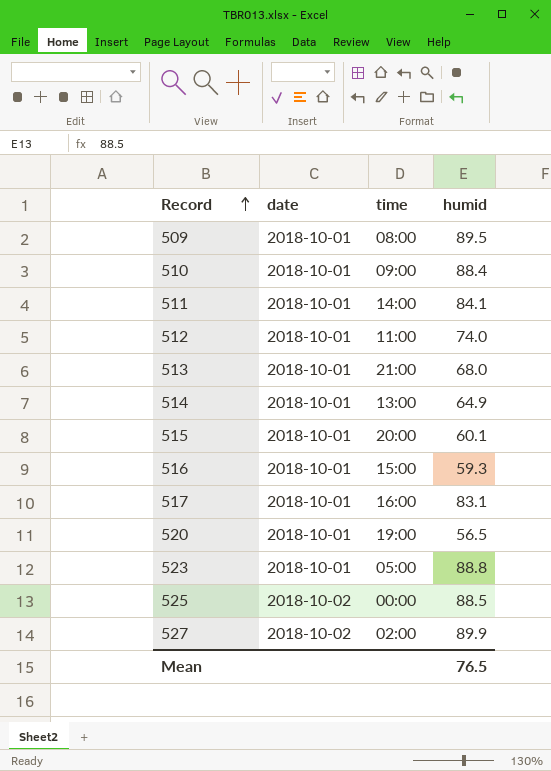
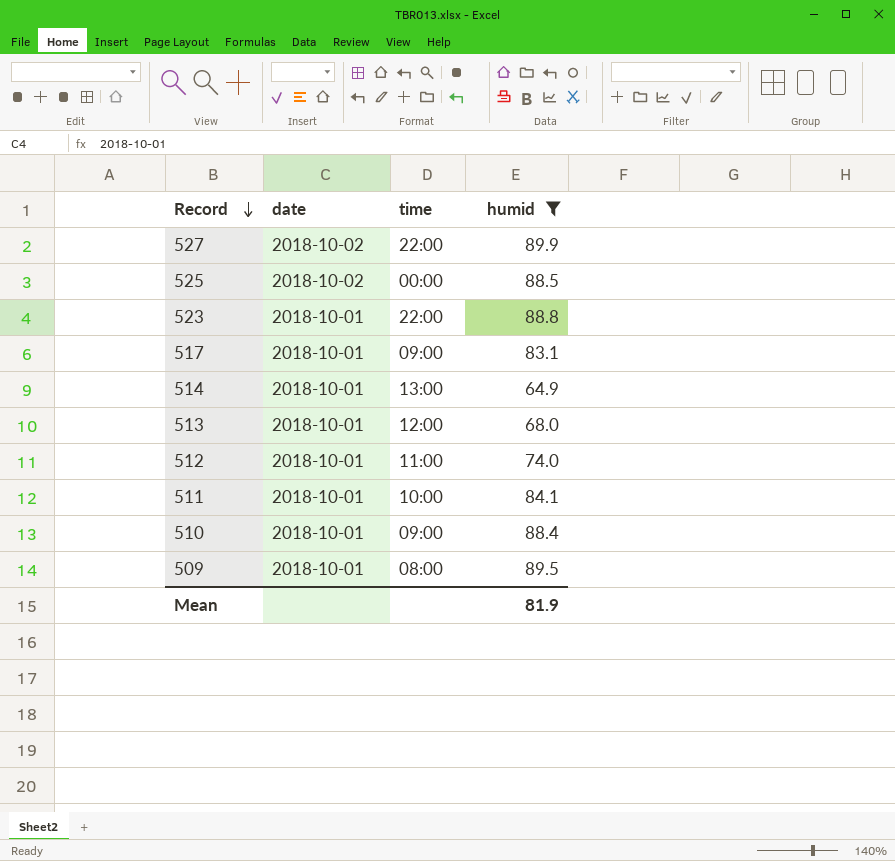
filter: none -> humid >= 64.9
row order: Record ascending -> Record descending
527 | time: 02:00 -> 22:00
523 | time: 05:00 -> 22:00
517 | time: 16:00 -> 09:00
513 | time: 21:00 -> 12:00
511 | time: 14:00 -> 10:00
Mean | humid: 76.5 -> 81.9

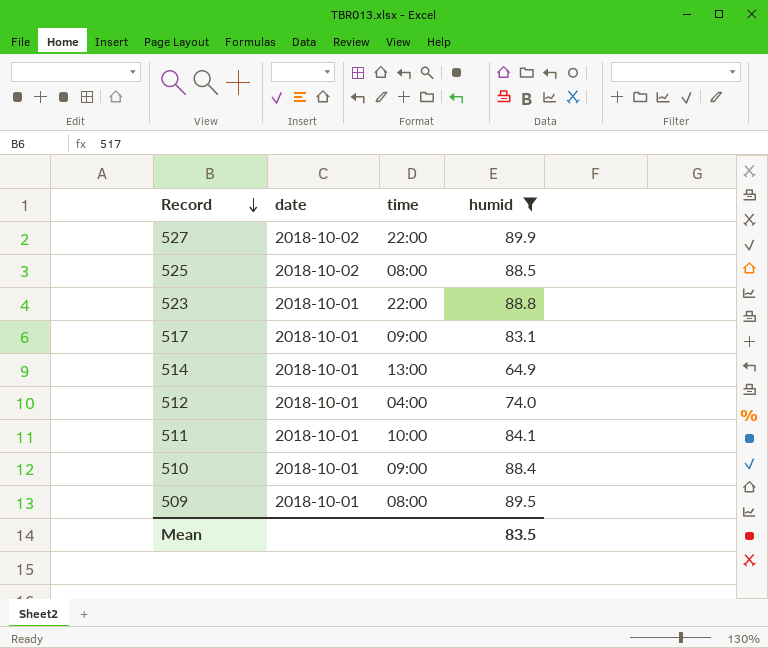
row 513: 2018-10-01 | 12:00 | 68.0 -> none
525 | time: 00:00 -> 08:00
512 | time: 11:00 -> 04:00
Mean | humid: 81.9 -> 83.5

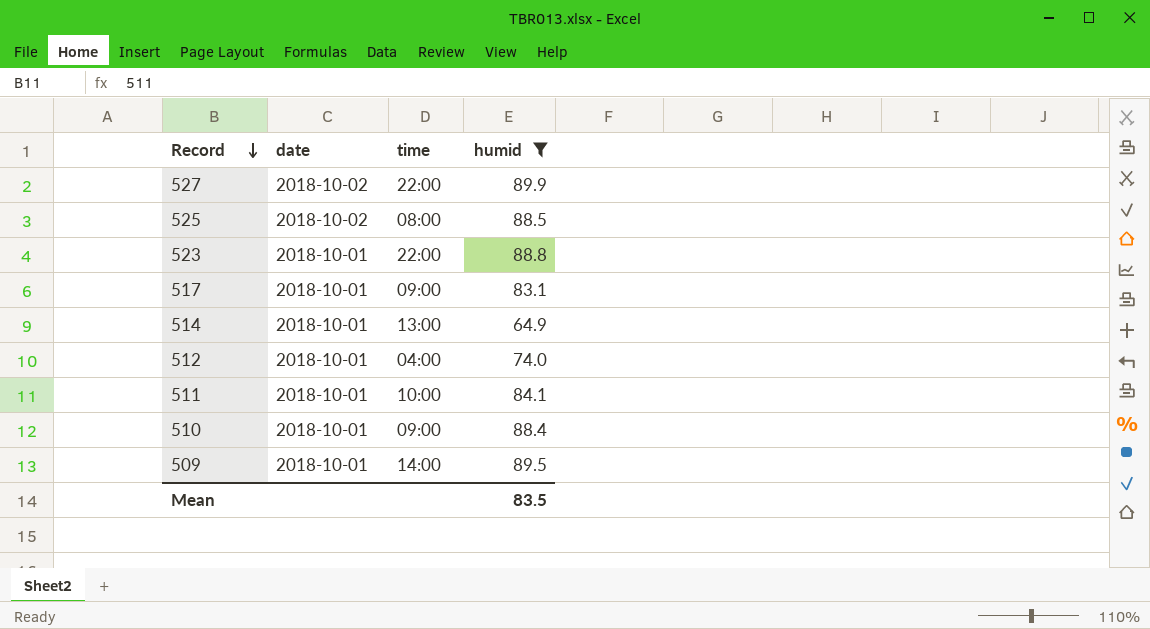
509 | time: 08:00 -> 14:00

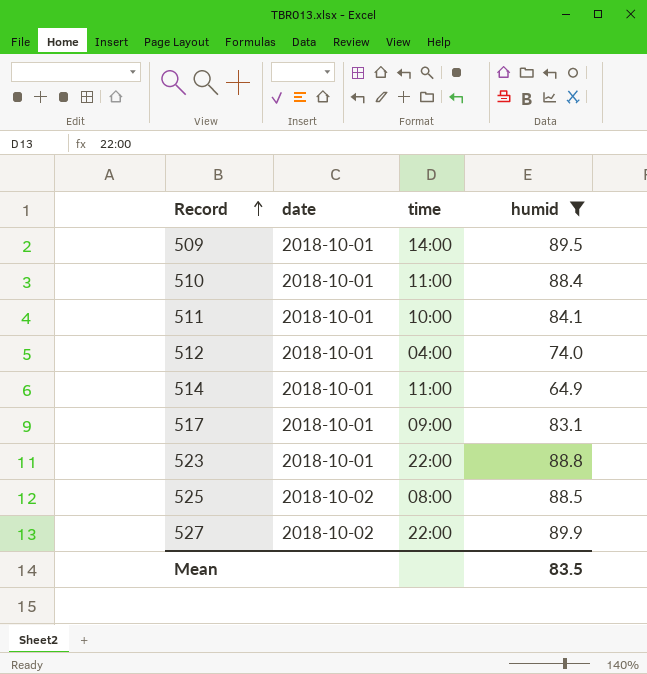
row order: Record descending -> Record ascending
510 | time: 09:00 -> 11:00
514 | time: 13:00 -> 11:00

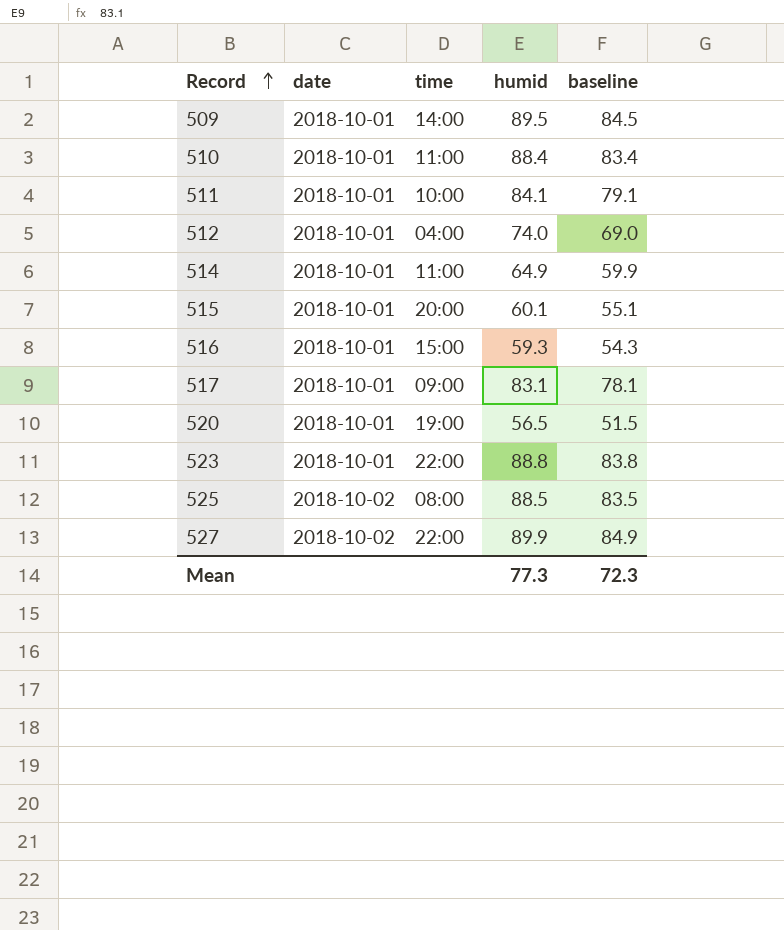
filter: humid >= 64.9 -> none
column baseline | formula: none -> [humid] - 5
Mean | humid: 83.5 -> 77.3

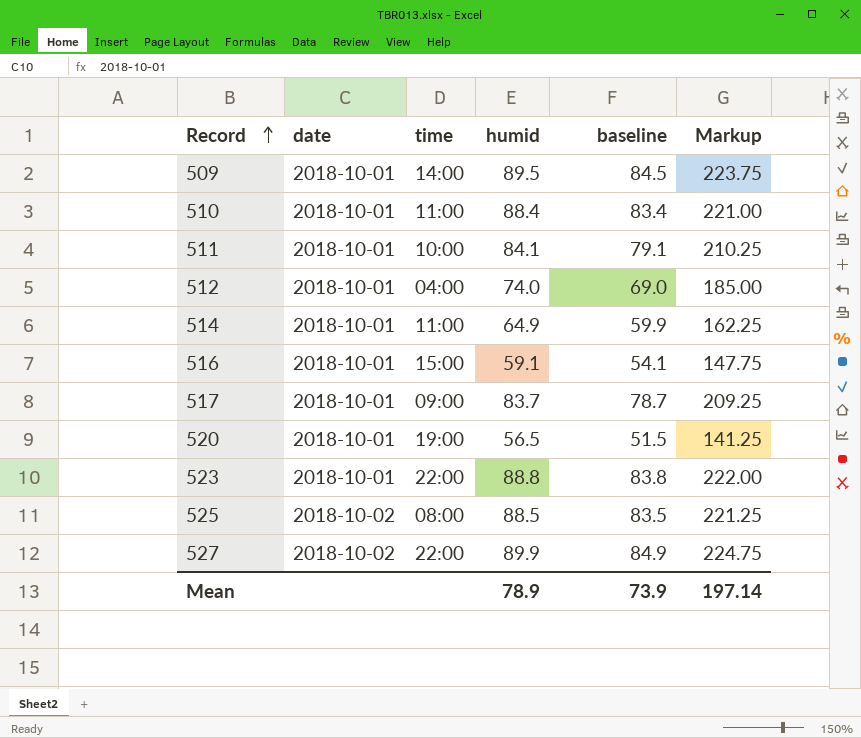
column Markup | formula: none -> [humid] * 2.5
row 515: 2018-10-01 | 20:00 | 60.1 | 55.1 -> none
516 | humid: 59.3 -> 59.1
516 | baseline: 54.3 -> 54.1
517 | humid: 83.1 -> 83.7
517 | baseline: 78.1 -> 78.7
Mean | humid: 77.3 -> 78.9
Mean | baseline: 72.3 -> 73.9

